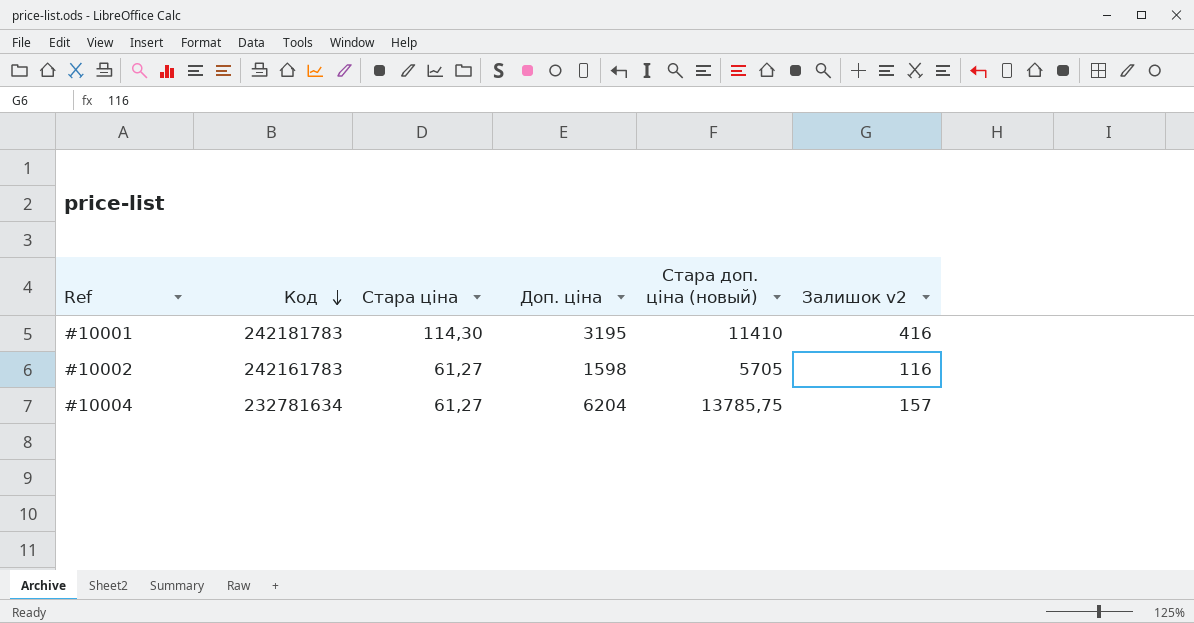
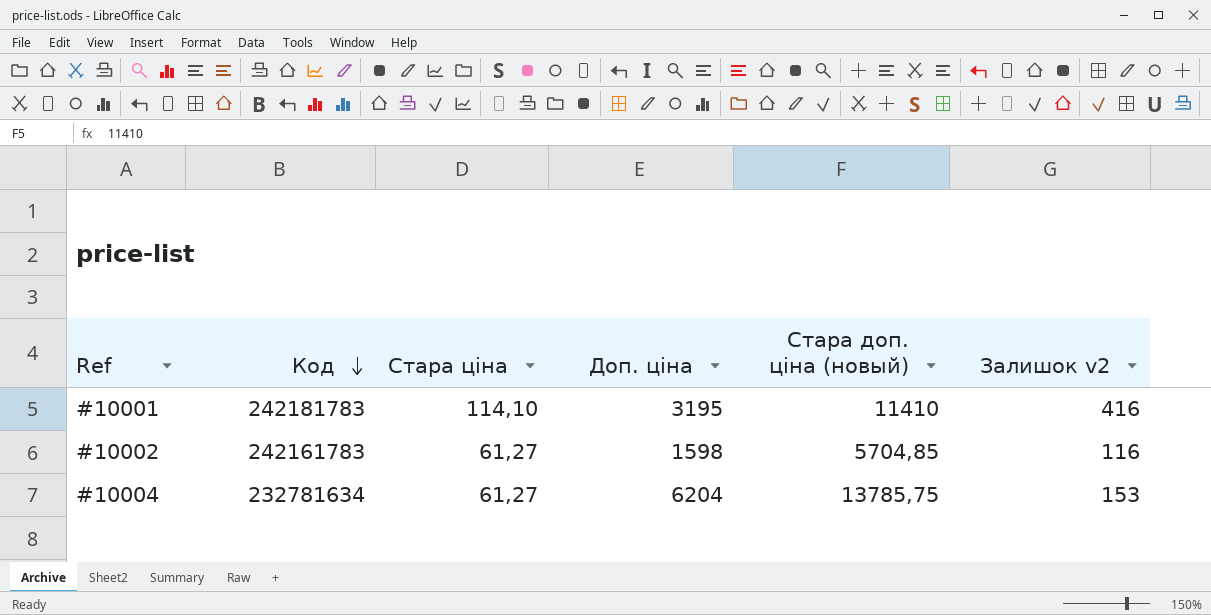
#10001 | Стара ціна: 114,30 -> 114,10
#10002 | Стара доп. ціна (новый): 5705 -> 5704,85
#10004 | Залишок v2: 157 -> 153

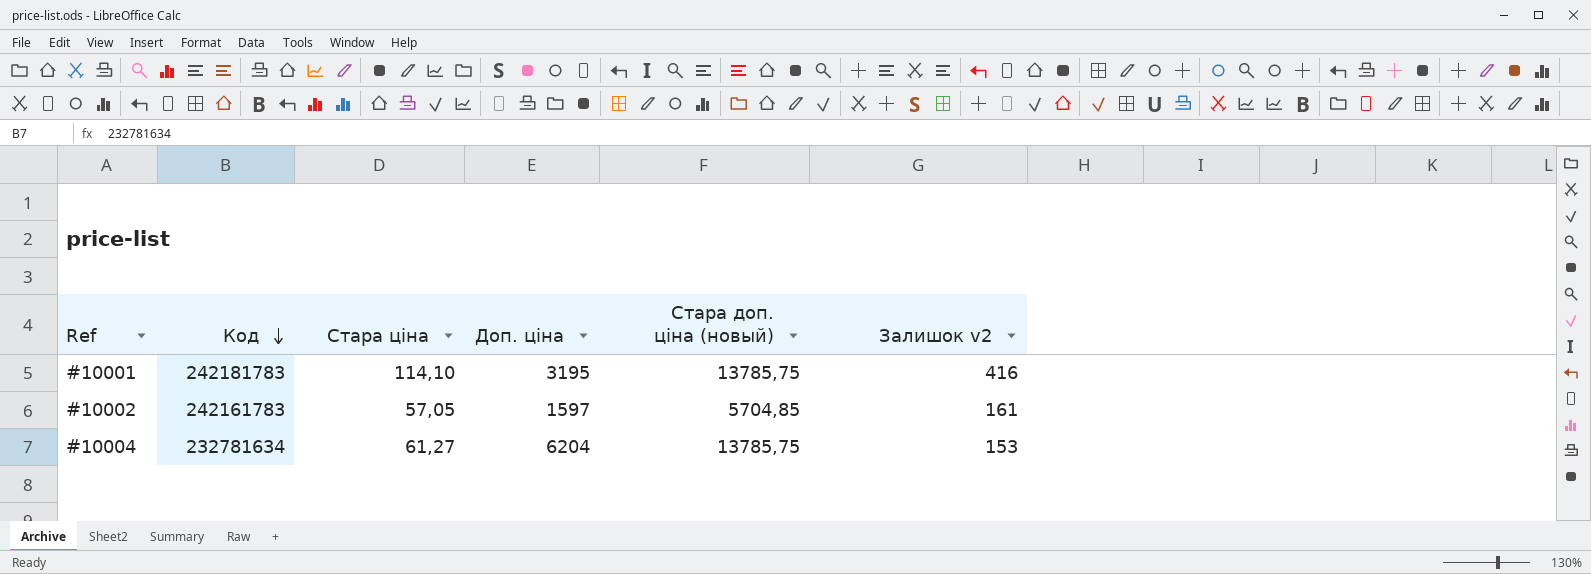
#10001 | Стара доп. ціна (новый): 11410 -> 13785,75
#10002 | Стара ціна: 61,27 -> 57,05
#10002 | Доп. ціна: 1598 -> 1597
#10002 | Залишок v2: 116 -> 161

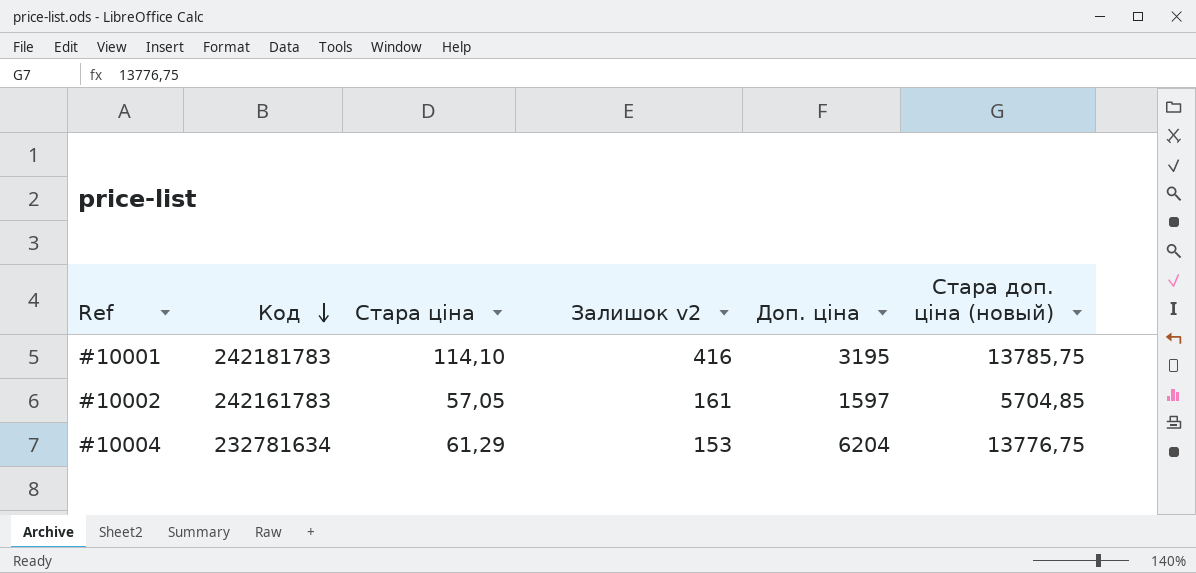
column Залишок v2 | position: 6 -> 4
#10004 | Стара ціна: 61,27 -> 61,29
#10004 | Стара доп. ціна (новый): 13785,75 -> 13776,75

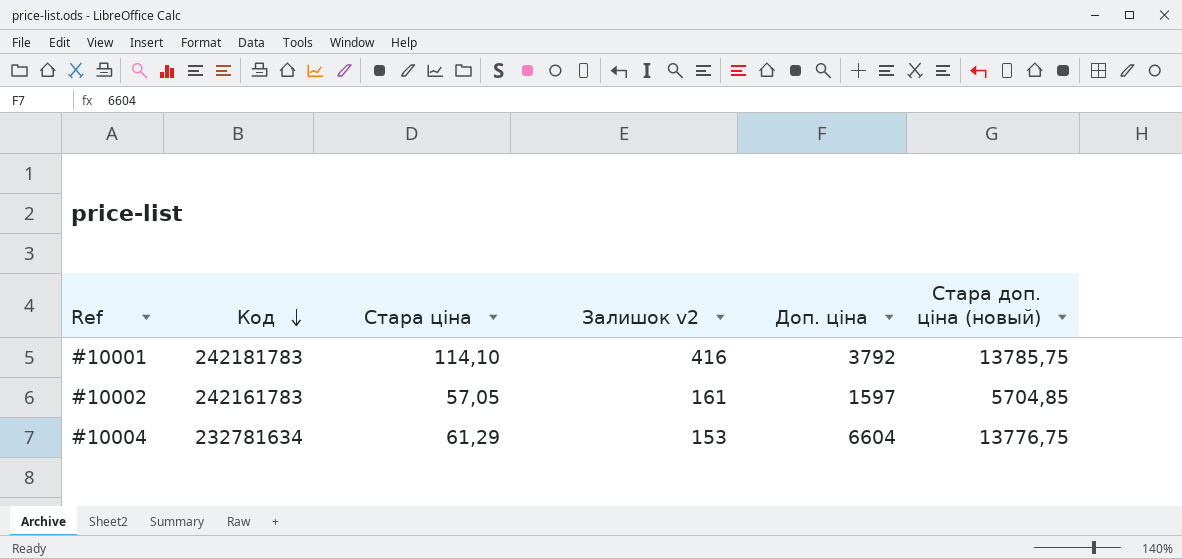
#10001 | Доп. ціна: 3195 -> 3792
#10004 | Доп. ціна: 6204 -> 6604

